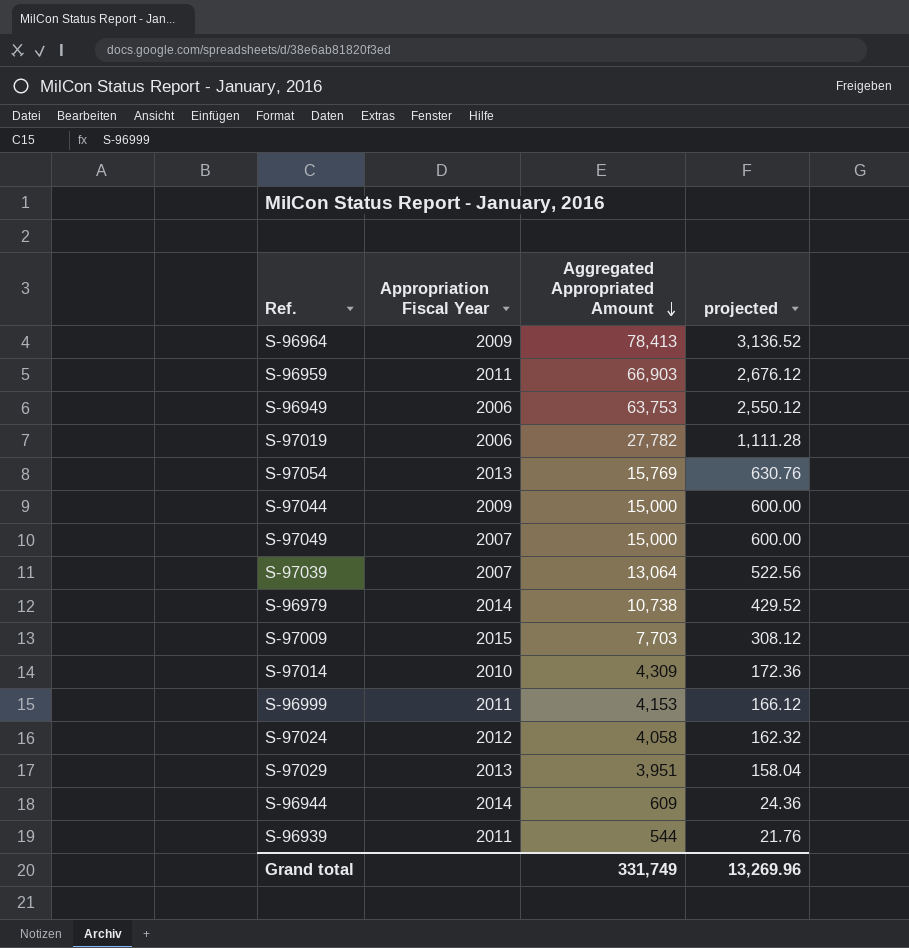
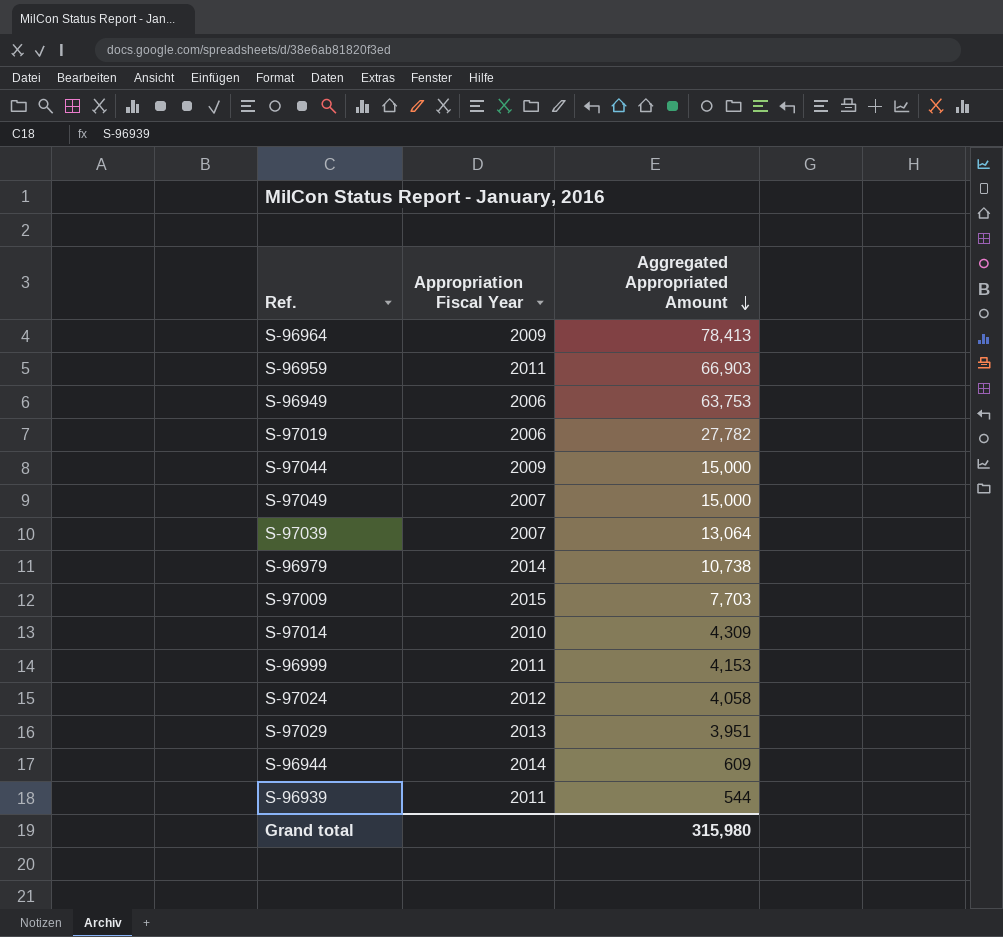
column projected | formula: [Aggregated Appropriated Amount] * 0.04 -> none
row S-97054: 2013 | 15,769 | 630.76 -> none
Grand total | Aggregated Appropriated Amount: 331,749 -> 315,980

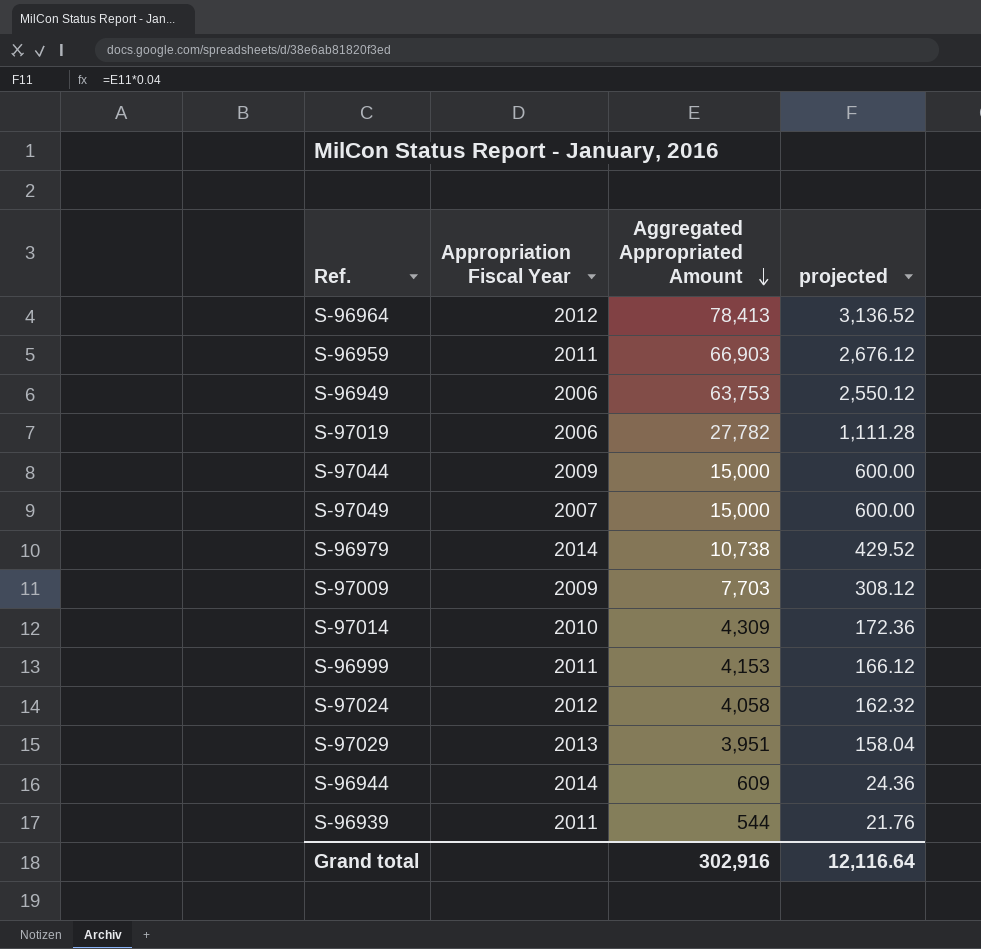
column projected | formula: none -> [Aggregated Appropriated Amount] * 0.04
row S-97039: 2007 | 13,064 -> none
S-96964 | Appropriation Fiscal Year: 2009 -> 2012
S-97009 | Appropriation Fiscal Year: 2015 -> 2009
Grand total | Aggregated Appropriated Amount: 315,980 -> 302,916

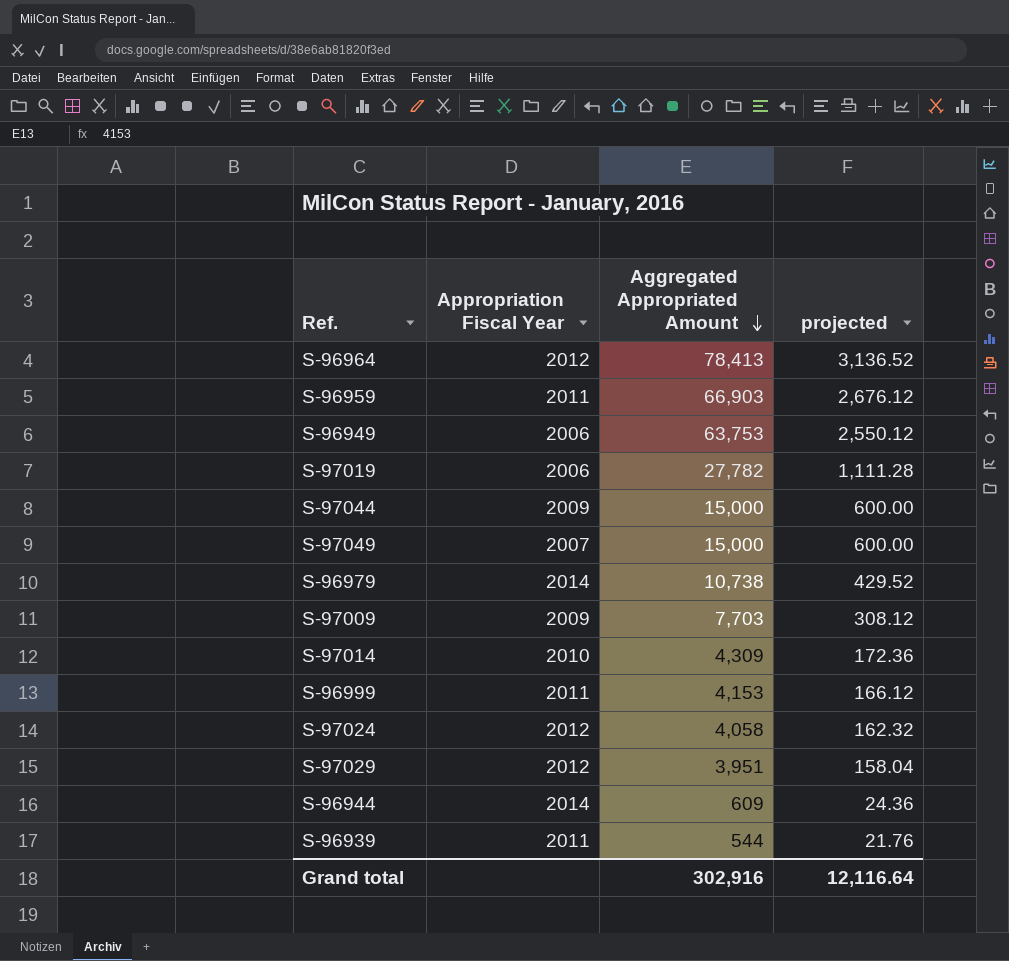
S-97029 | Appropriation Fiscal Year: 2013 -> 2012

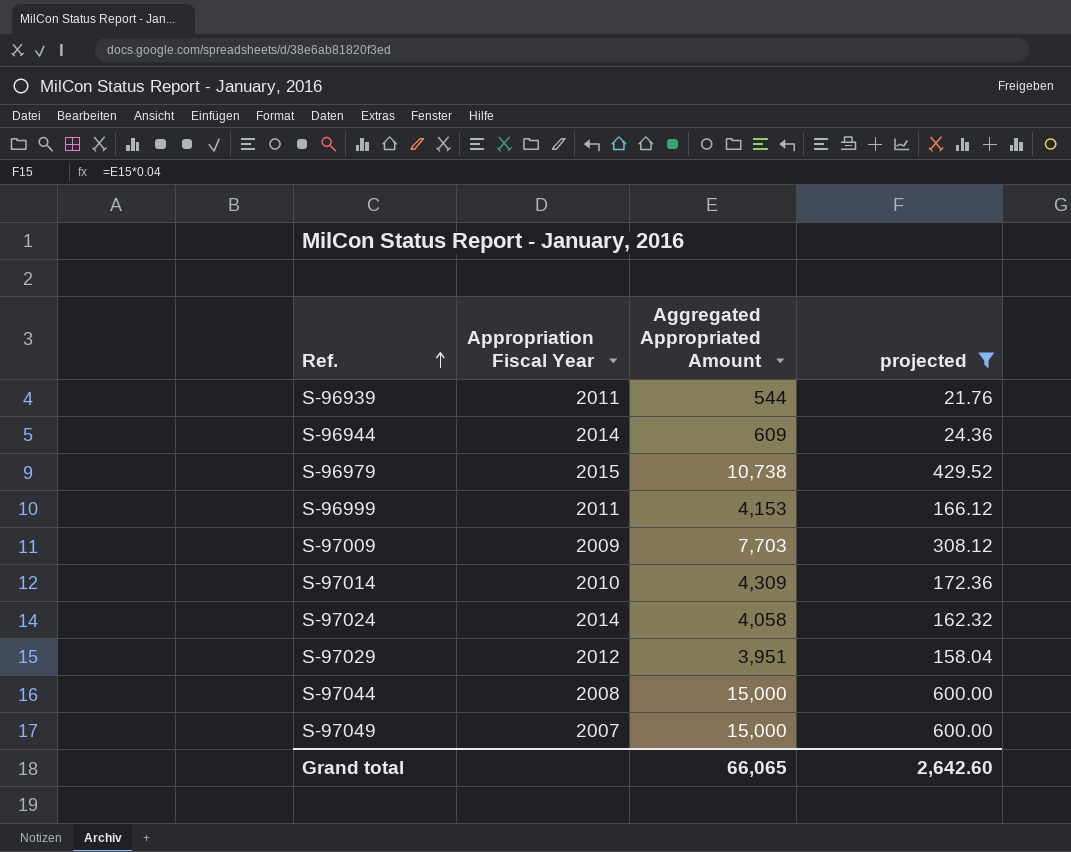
filter: none -> projected <= 600.00
row order: Aggregated Appropriated Amount descending -> Ref. ascending
S-96979 | Appropriation Fiscal Year: 2014 -> 2015
S-97024 | Appropriation Fiscal Year: 2012 -> 2014
S-97044 | Appropriation Fiscal Year: 2009 -> 2008
Grand total | Aggregated Appropriated Amount: 302,916 -> 66,065
Grand total | projected: 12,116.64 -> 2,642.60

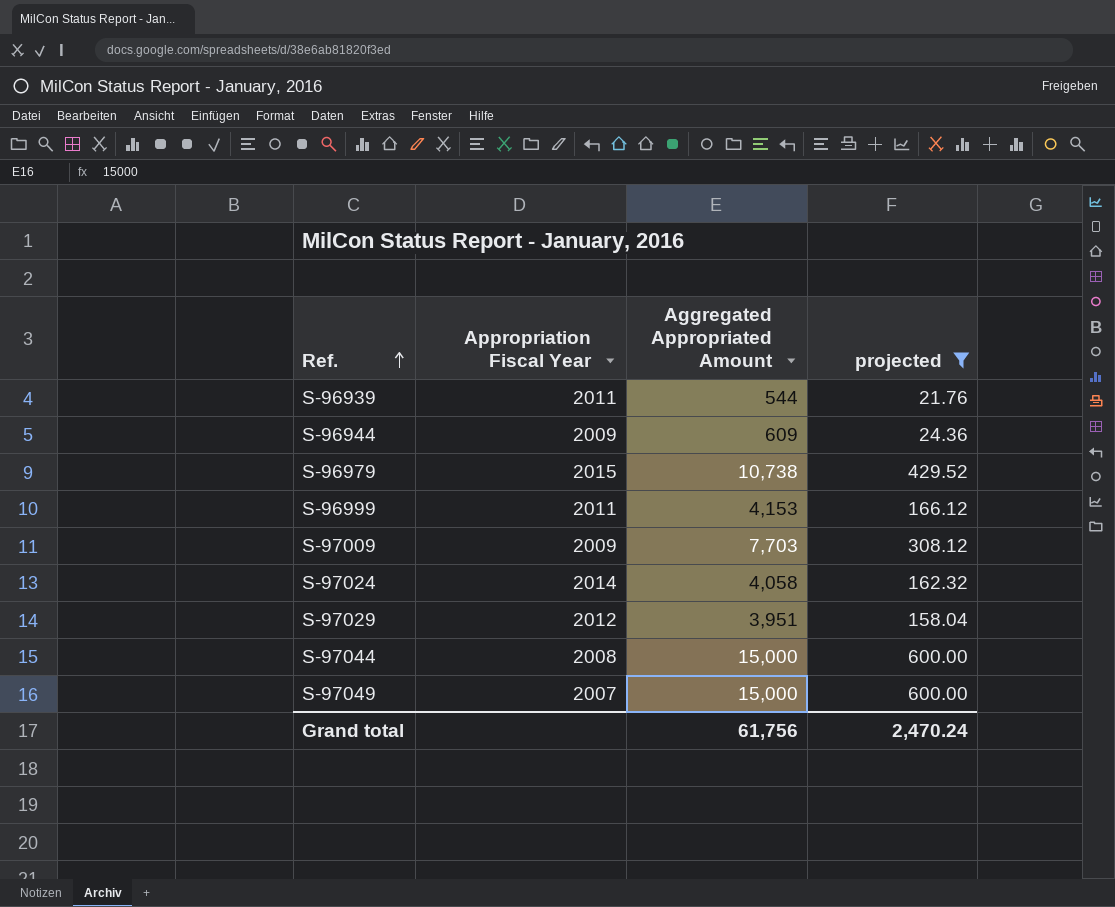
row S-97014: 2010 | 4,309 | 172.36 -> none
S-96944 | Appropriation Fiscal Year: 2014 -> 2009
Grand total | Aggregated Appropriated Amount: 66,065 -> 61,756
Grand total | projected: 2,642.60 -> 2,470.24

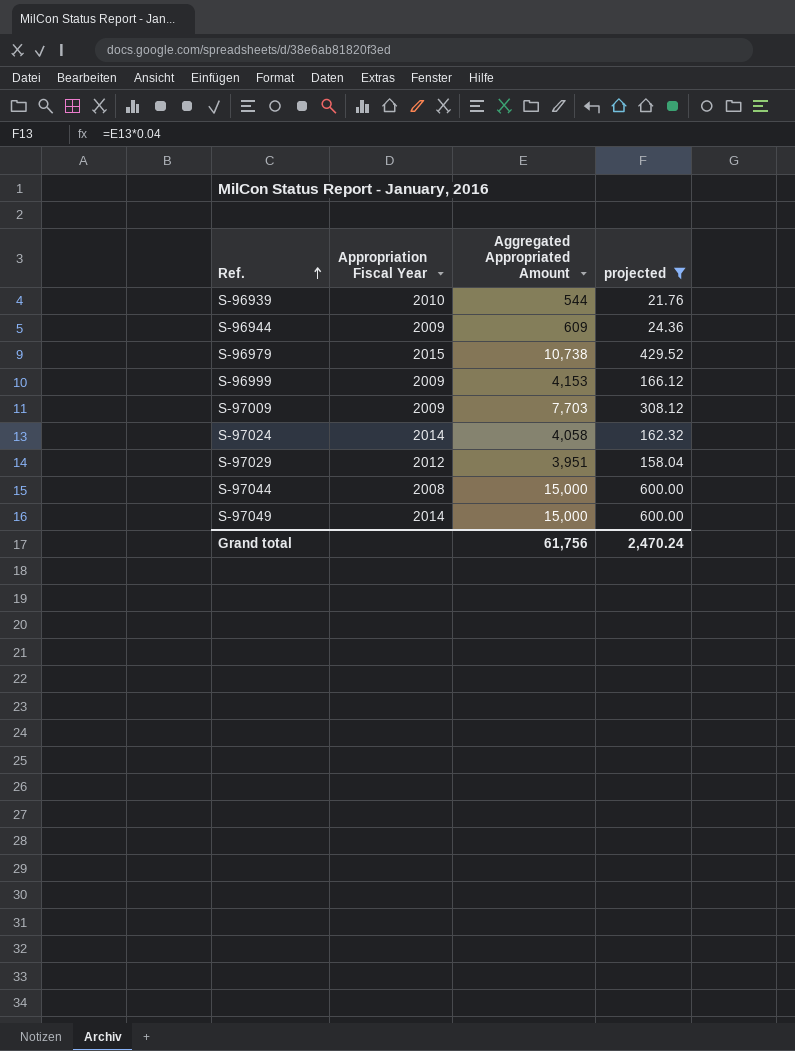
S-96939 | Appropriation Fiscal Year: 2011 -> 2010
S-96999 | Appropriation Fiscal Year: 2011 -> 2009
S-97049 | Appropriation Fiscal Year: 2007 -> 2014

